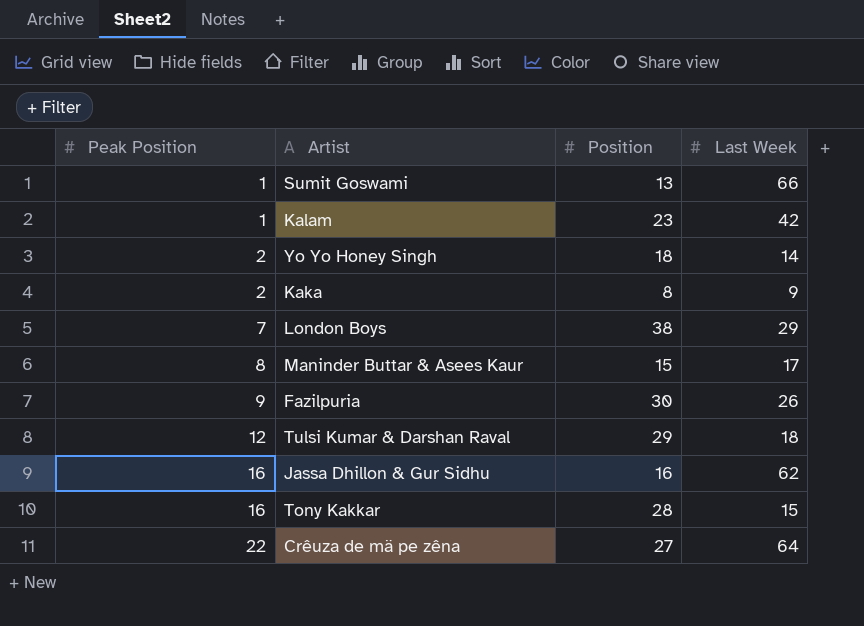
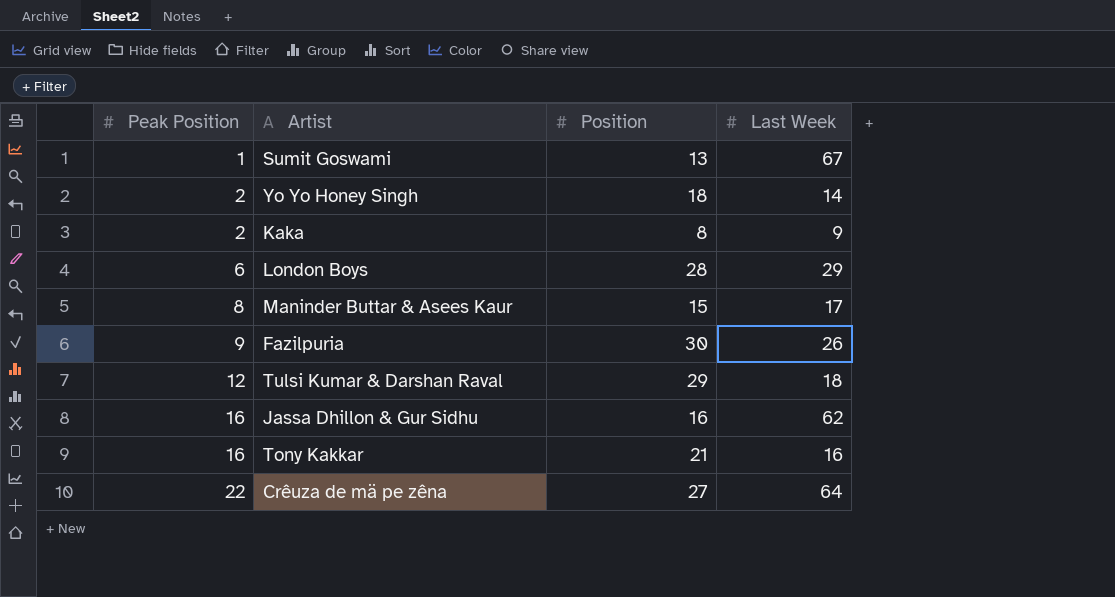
row Kalam: 1 | 23 | 42 -> none
Sumit Goswami | Last Week: 66 -> 67
London Boys | Peak Position: 7 -> 6
London Boys | Position: 38 -> 28
Tony Kakkar | Position: 28 -> 21
Tony Kakkar | Last Week: 15 -> 16

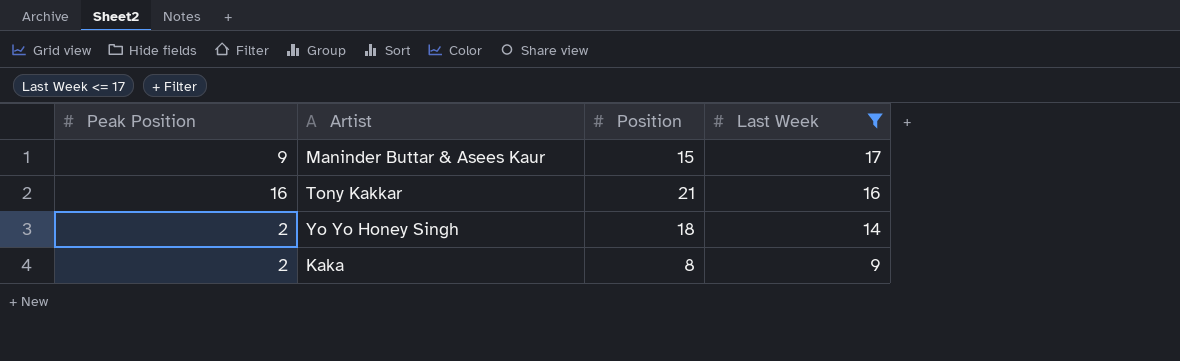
filter: none -> Last Week <= 17
row order: Peak Position ascending -> Last Week descending
Maninder Buttar & Asees Kaur | Peak Position: 8 -> 9

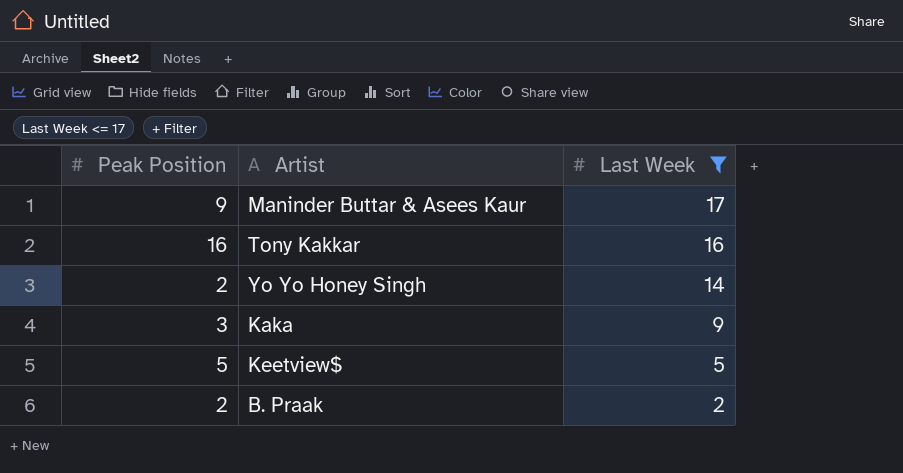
column Position | position: 3 -> none
Kaka | Peak Position: 2 -> 3
row Keetview$: none -> 5 | 5
row B. Praak: none -> 2 | 2

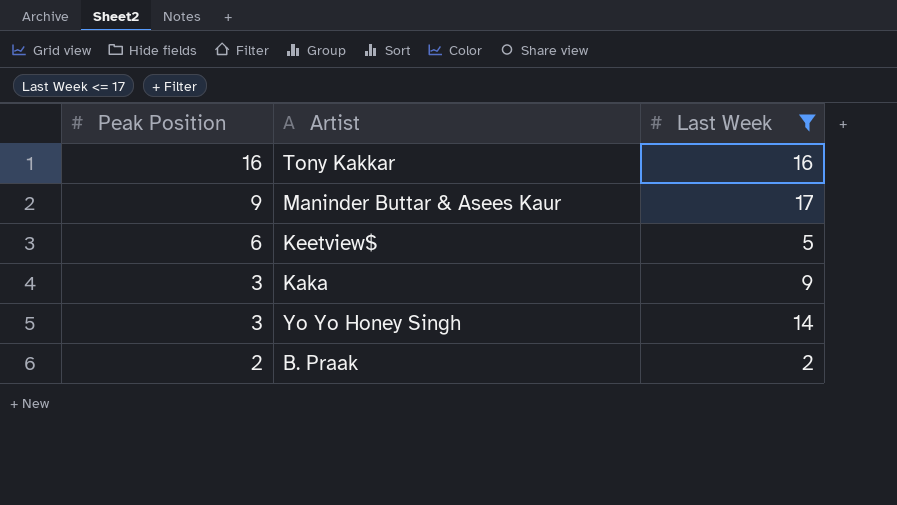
row order: Last Week descending -> Peak Position descending
Keetview$ | Peak Position: 5 -> 6
Yo Yo Honey Singh | Peak Position: 2 -> 3

